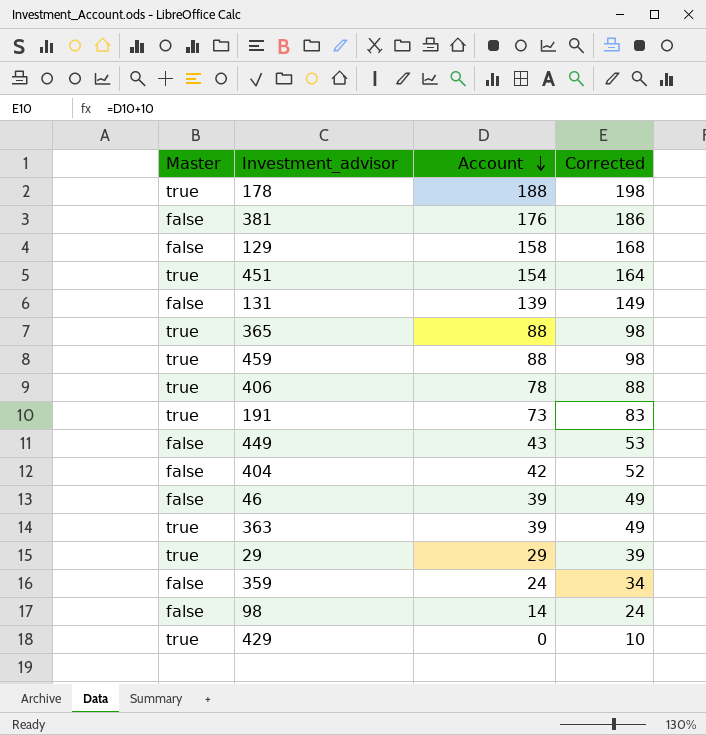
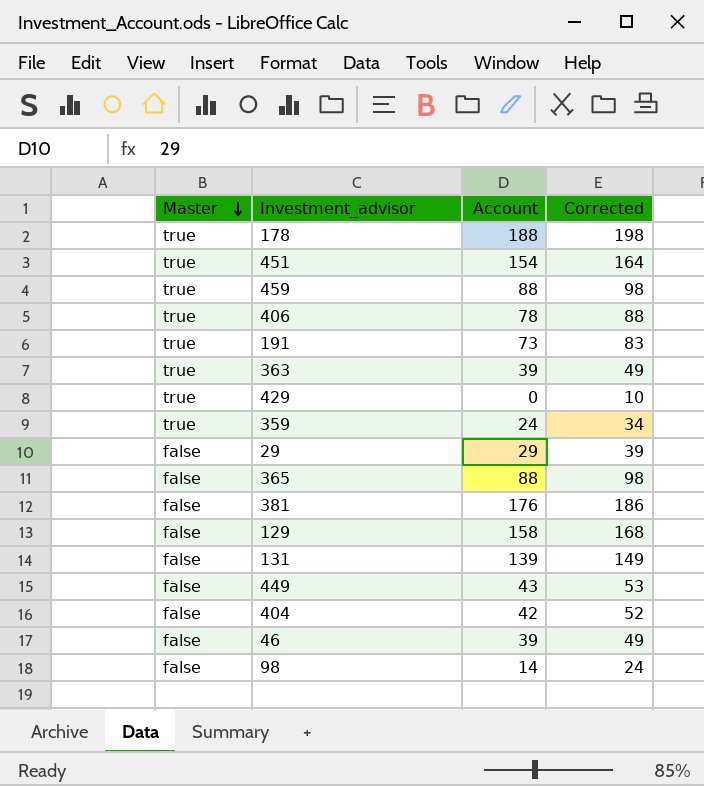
row order: Account descending -> Master descending
359 | Master: false -> true
29 | Master: true -> false
365 | Master: true -> false

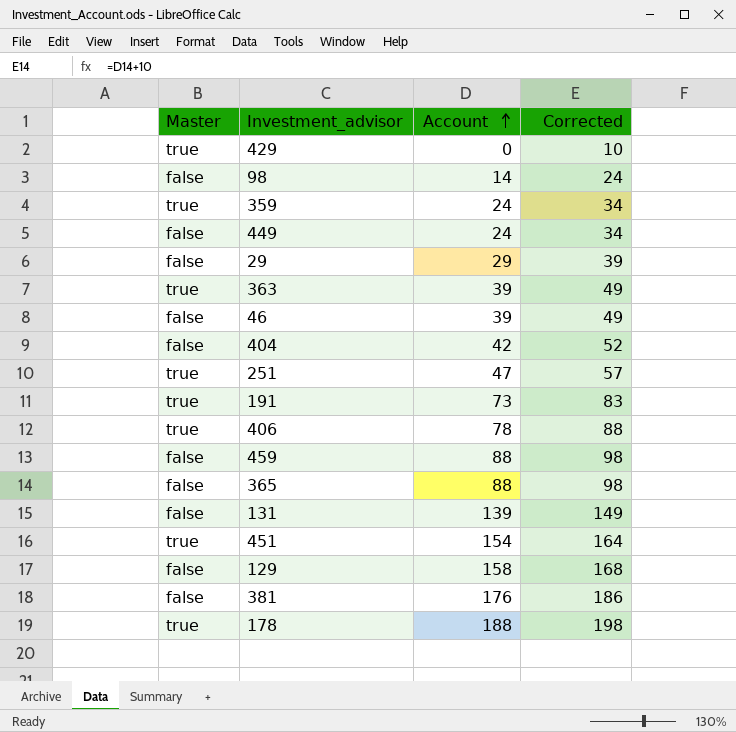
row order: Master descending -> Account ascending
449 | Account: 43 -> 24
449 | Corrected: 53 -> 34
row 251: none -> true | 47 | 57
459 | Master: true -> false

